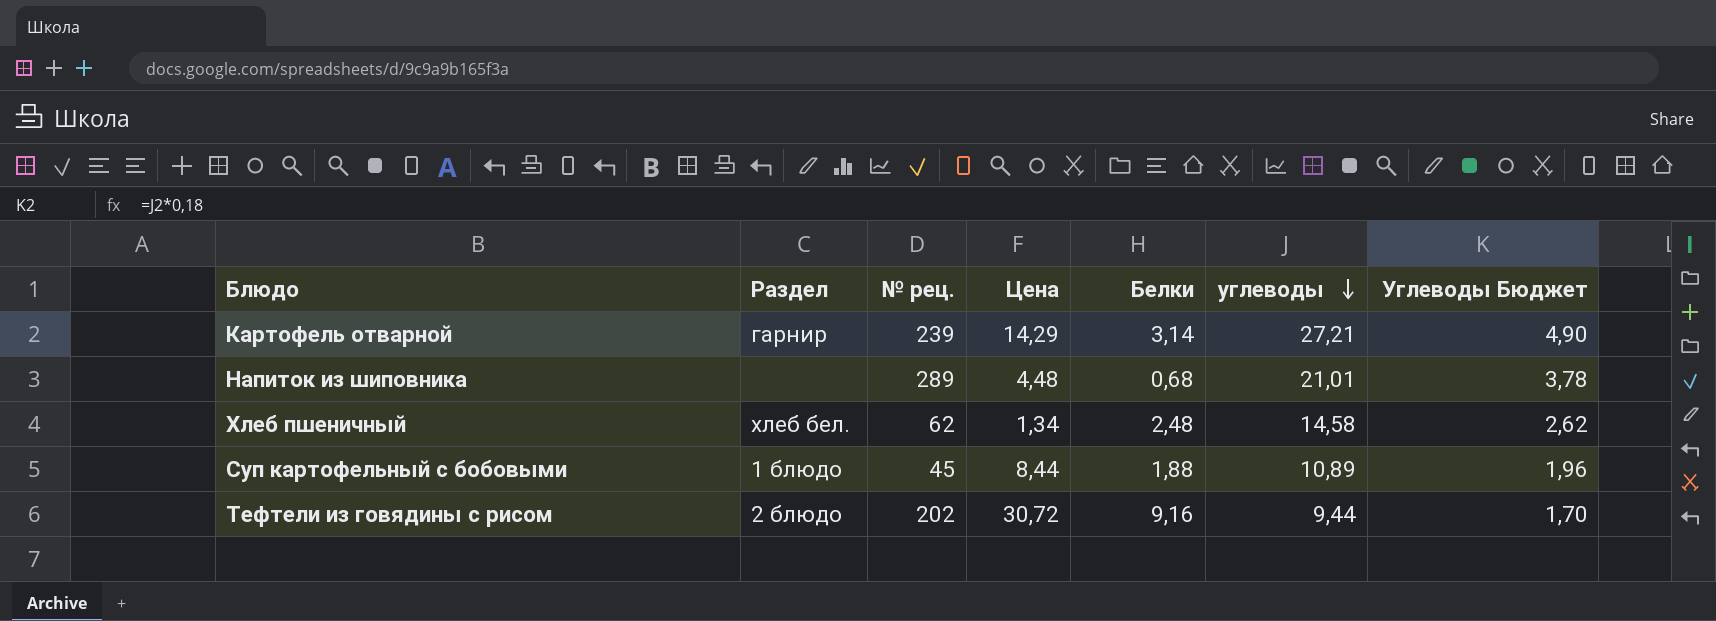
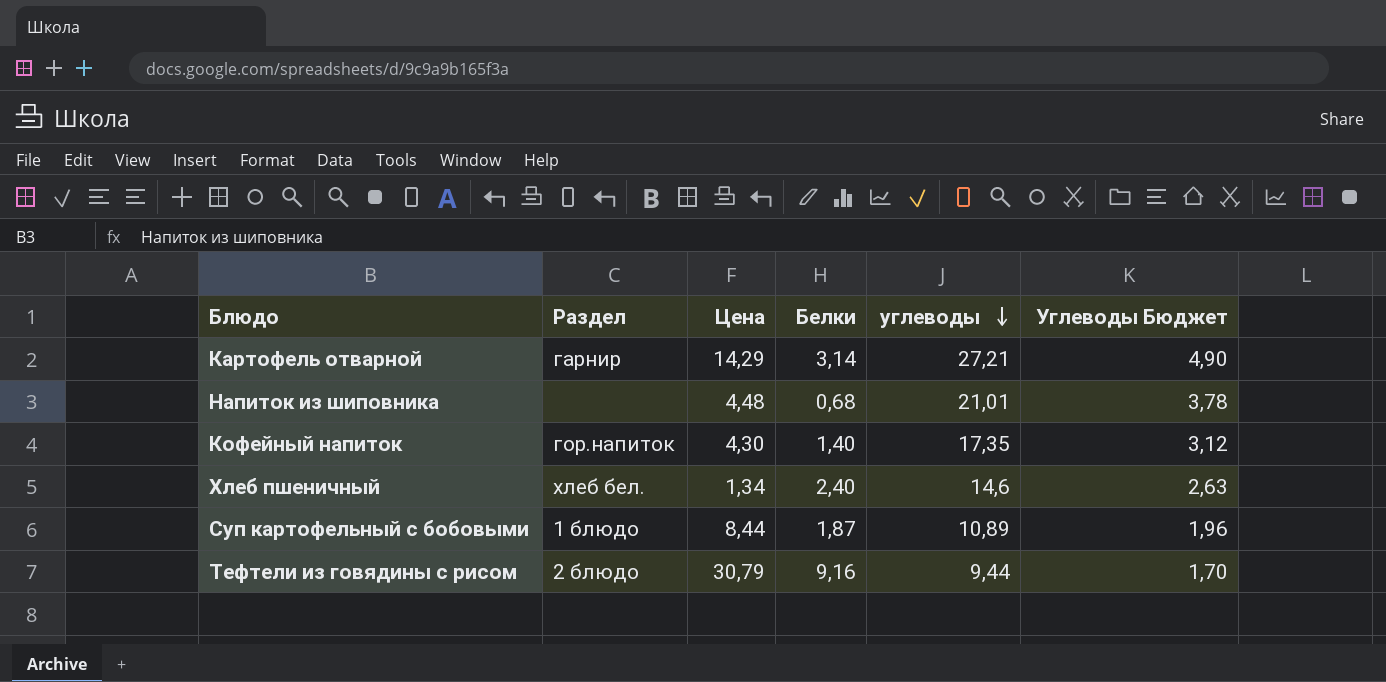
column № рец. | position: 3 -> none
row Кофейный напиток: none -> гор.напиток | 4,30 | 1,40 | 17,35 | 3,12
Хлеб пшеничный | Белки: 2,48 -> 2,40
Хлеб пшеничный | углеводы: 14,58 -> 14,6
Хлеб пшеничный | Углеводы Бюджет: 2,62 -> 2,63
Суп картофельный с бобовыми | Белки: 1,88 -> 1,87
Тефтели из говядины с рисом | Цена: 30,72 -> 30,79

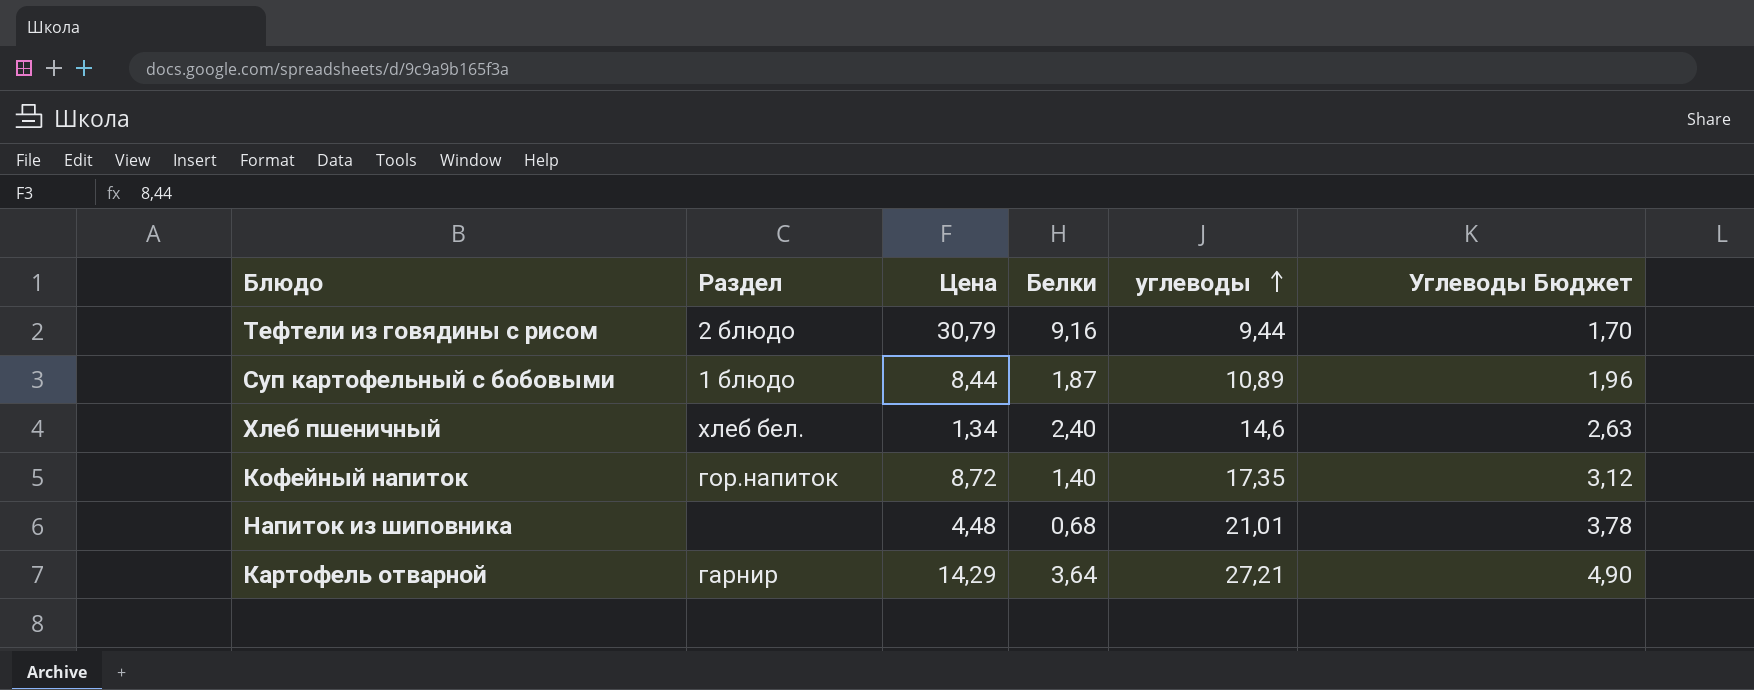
row order: углеводы descending -> углеводы ascending
Кофейный напиток | Цена: 4,30 -> 8,72
Картофель отварной | Белки: 3,14 -> 3,64

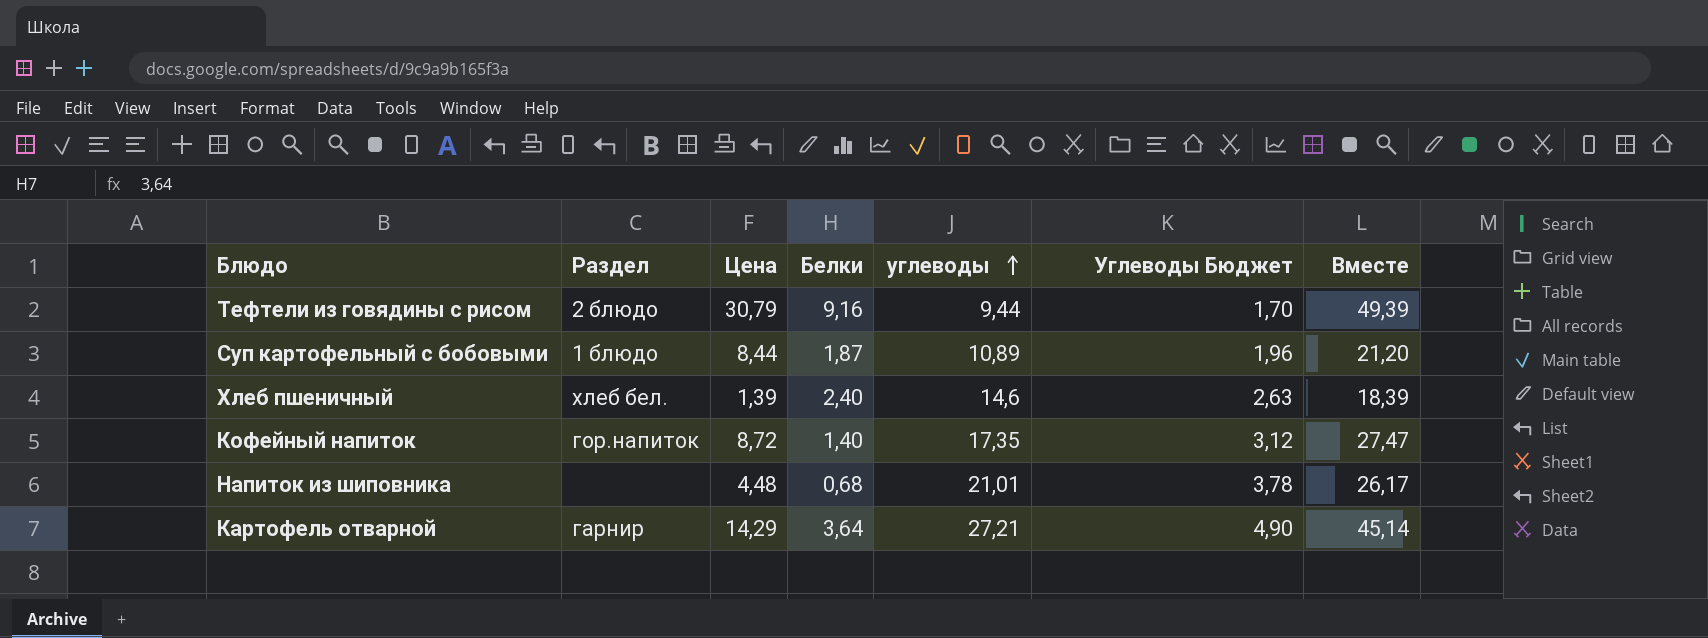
column Вместе | formula: none -> [Цена] + [Белки] + [углеводы]
Хлеб пшеничный | Цена: 1,34 -> 1,39

